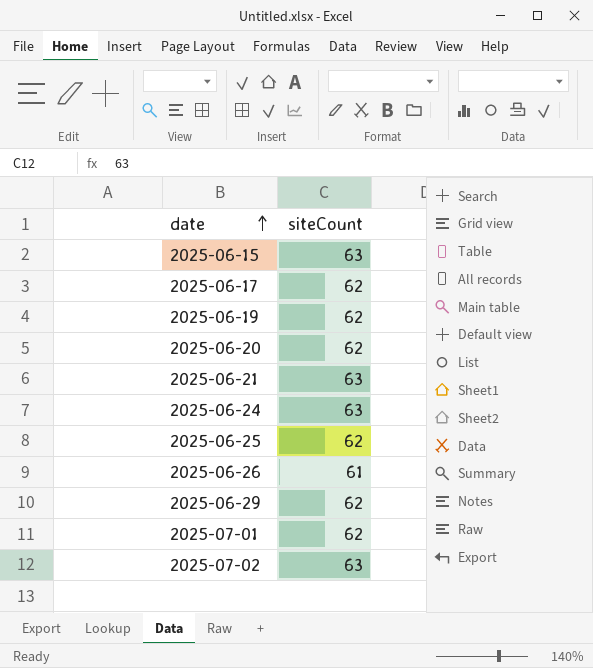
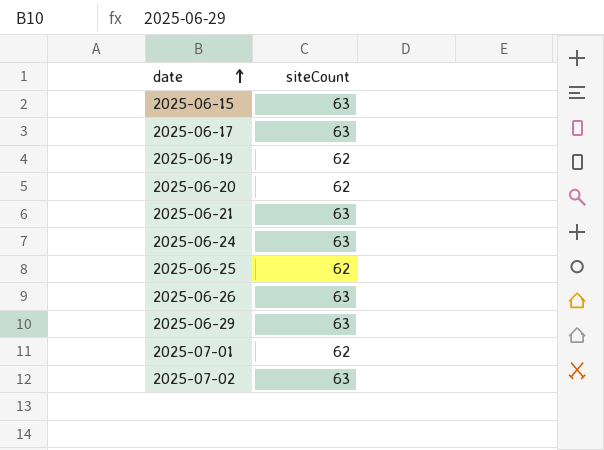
2025-06-17 | siteCount: 62 -> 63
2025-06-26 | siteCount: 61 -> 63
2025-06-29 | siteCount: 62 -> 63

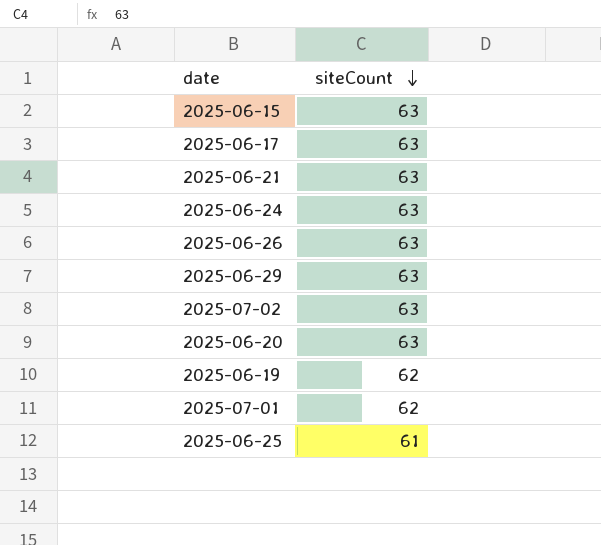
row order: date ascending -> siteCount descending
2025-06-20 | siteCount: 62 -> 63
2025-06-25 | siteCount: 62 -> 61

